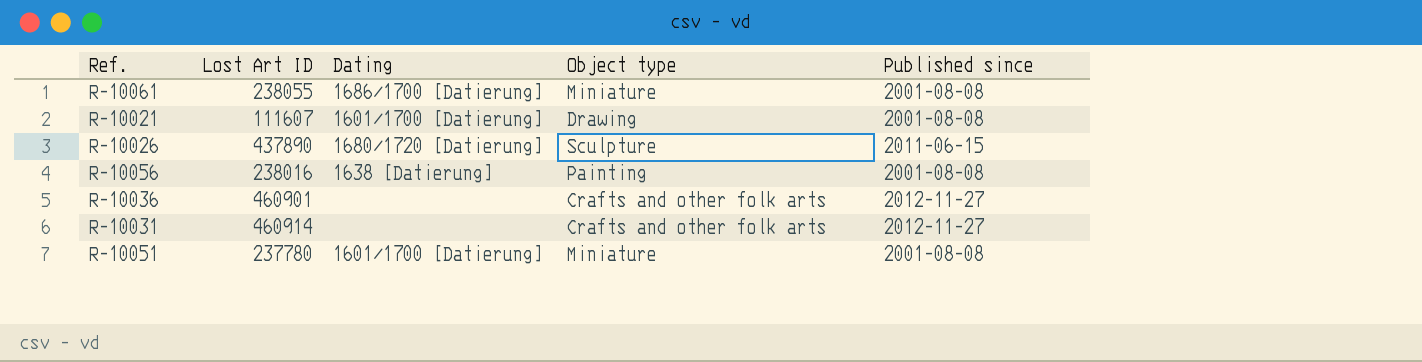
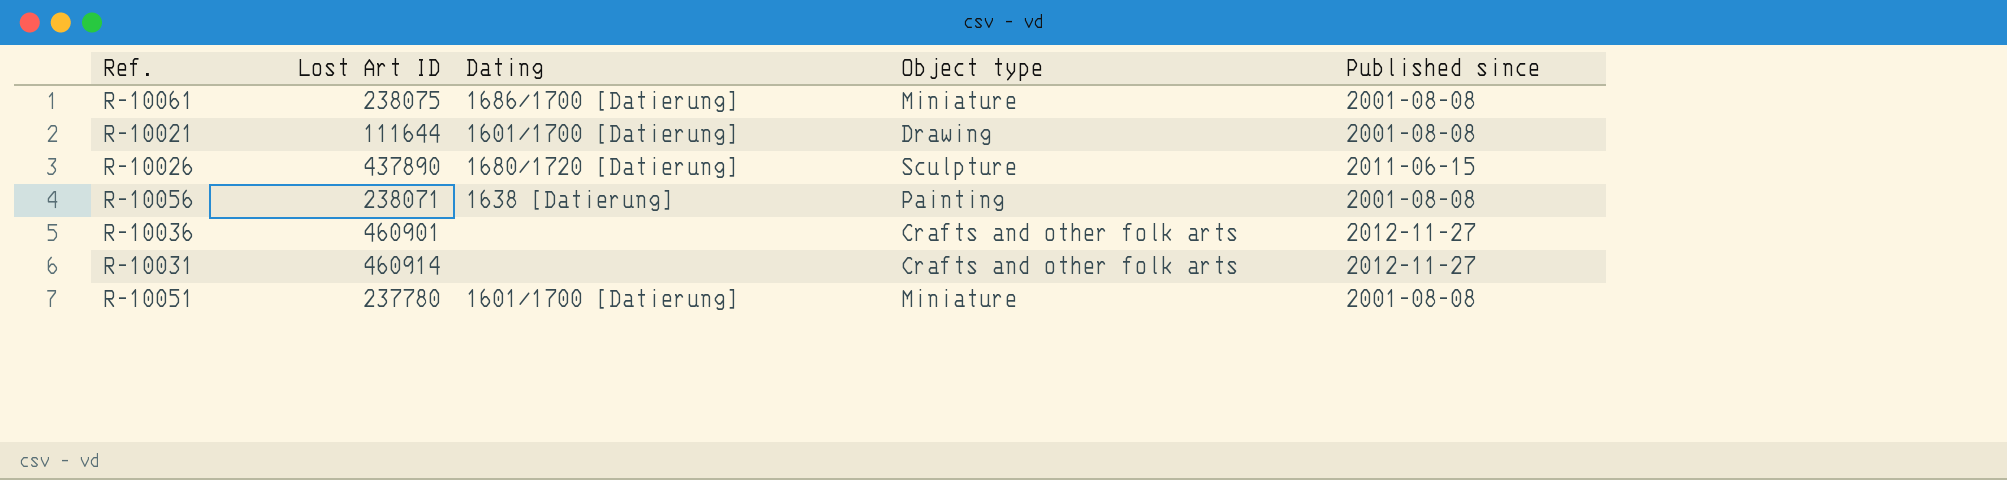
R-10061 | Lost Art ID: 238055 -> 238075
R-10021 | Lost Art ID: 111607 -> 111644
R-10056 | Lost Art ID: 238016 -> 238071

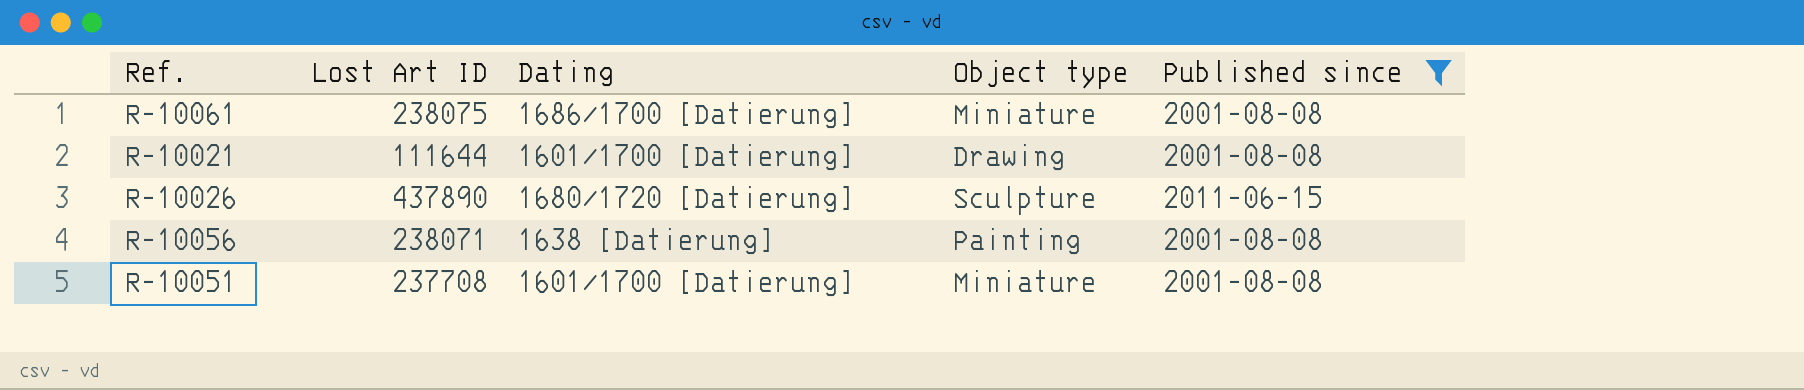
filter: none -> Published since != 2012-11-27
R-10051 | Lost Art ID: 237780 -> 237708

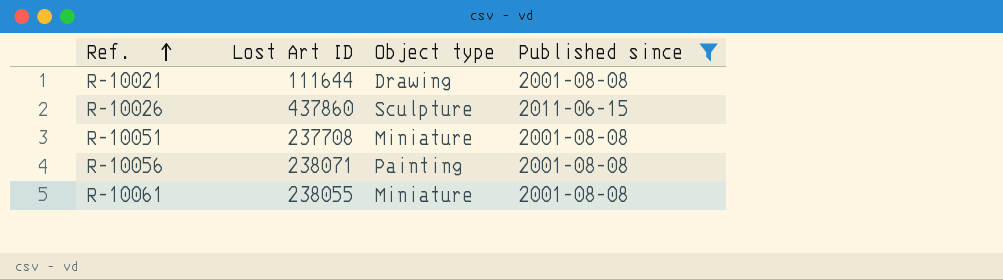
row order: none -> Ref. ascending
column Dating | position: 3 -> none
R-10026 | Lost Art ID: 437890 -> 437860
R-10061 | Lost Art ID: 238075 -> 238055

